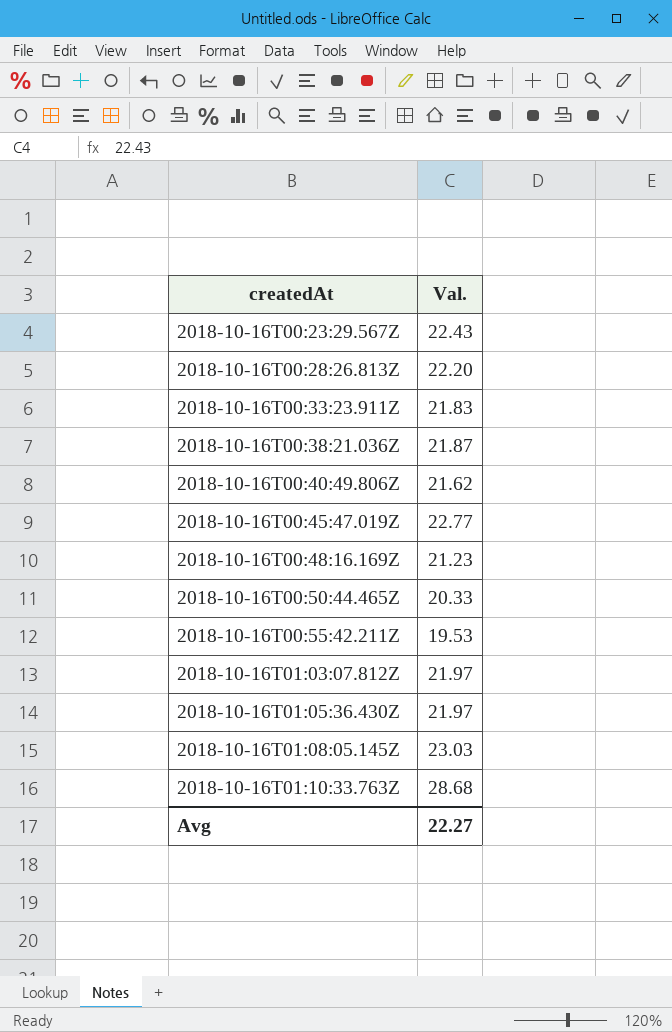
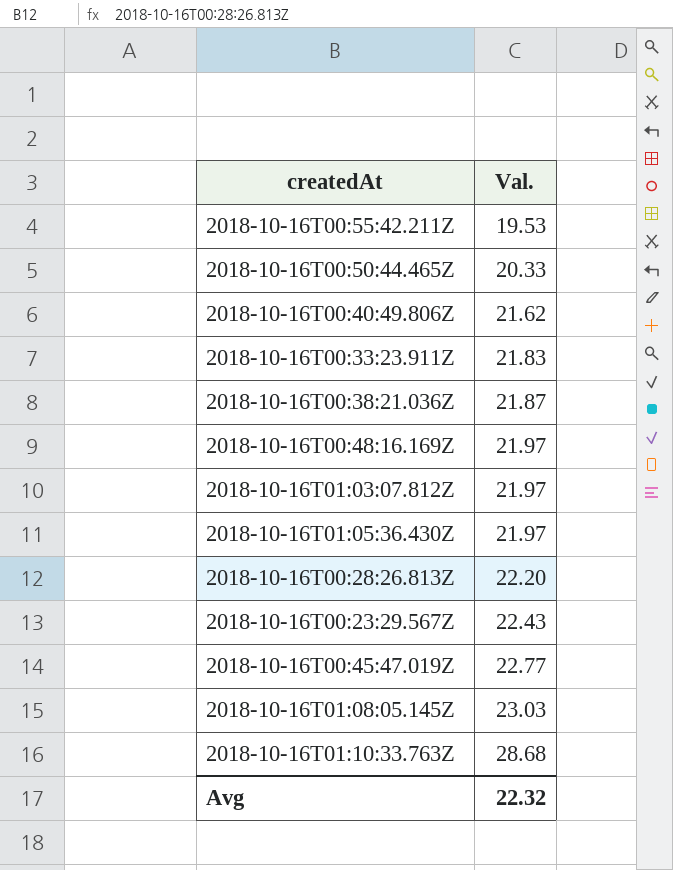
row order: createdAt ascending -> Val. ascending
2018-10-16T00:48:16.169Z | Val.: 21.23 -> 21.97
Avg | Val.: 22.27 -> 22.32

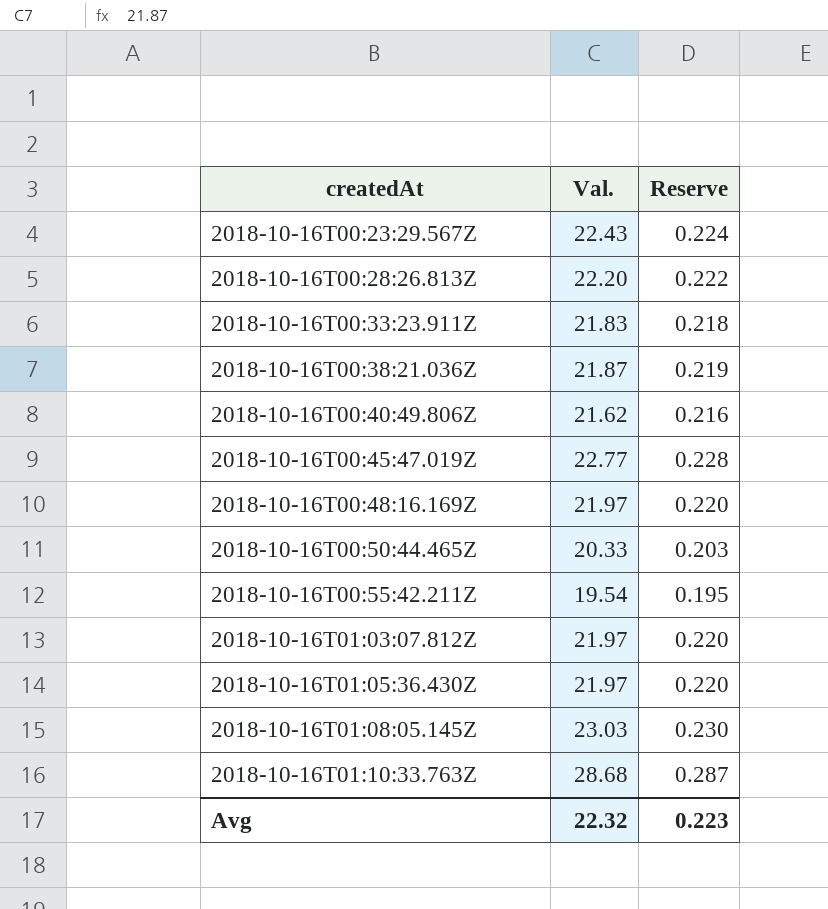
row order: Val. ascending -> createdAt ascending
column Reserve | formula: none -> [Val.] * 0.01
2018-10-16T00:55:42.211Z | Val.: 19.53 -> 19.54

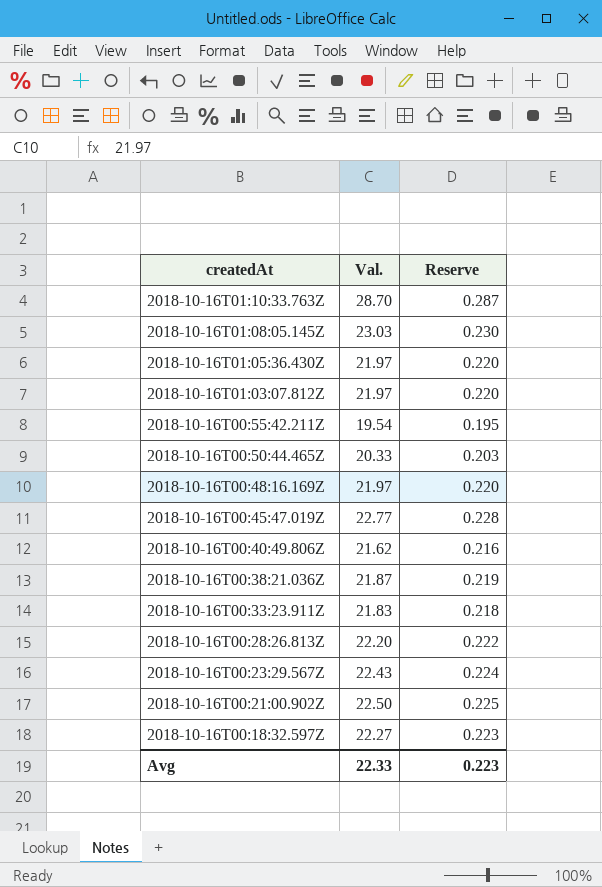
row order: createdAt ascending -> createdAt descending
2018-10-16T01:10:33.763Z | Val.: 28.68 -> 28.70
row 2018-10-16T00:21:00.902Z: none -> 22.50 | 0.225
row 2018-10-16T00:18:32.597Z: none -> 22.27 | 0.223
Avg | Val.: 22.32 -> 22.33

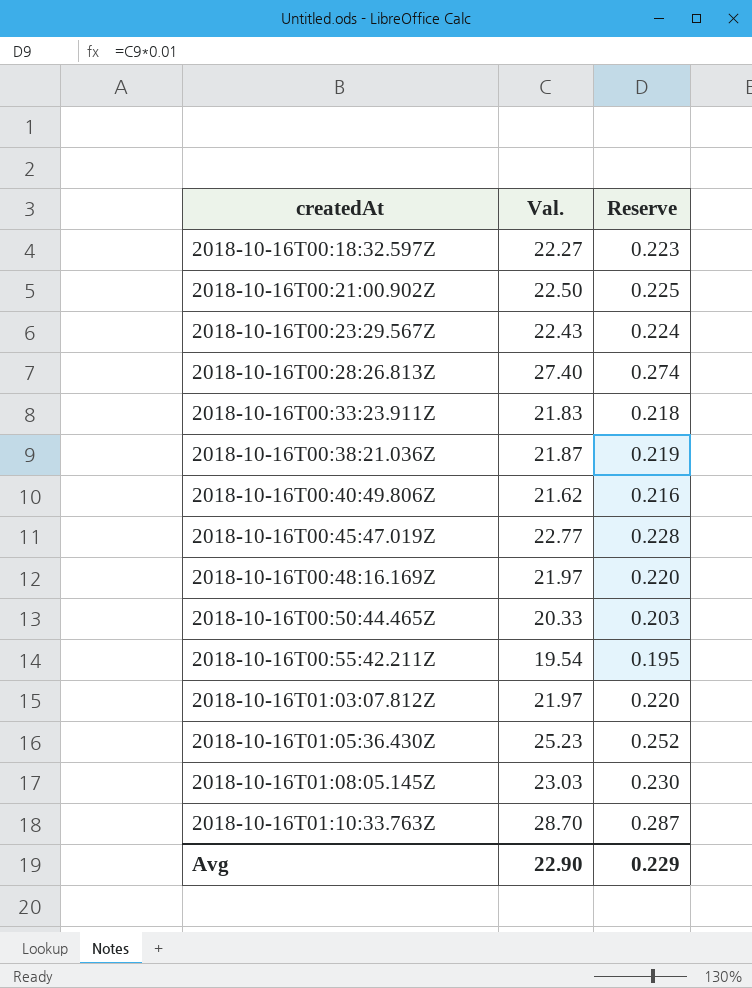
row order: createdAt descending -> createdAt ascending
2018-10-16T00:28:26.813Z | Val.: 22.20 -> 27.40
2018-10-16T00:28:26.813Z | Reserve: 0.222 -> 0.274
2018-10-16T01:05:36.430Z | Val.: 21.97 -> 25.23
2018-10-16T01:05:36.430Z | Reserve: 0.220 -> 0.252
Avg | Val.: 22.33 -> 22.90
Avg | Reserve: 0.223 -> 0.229

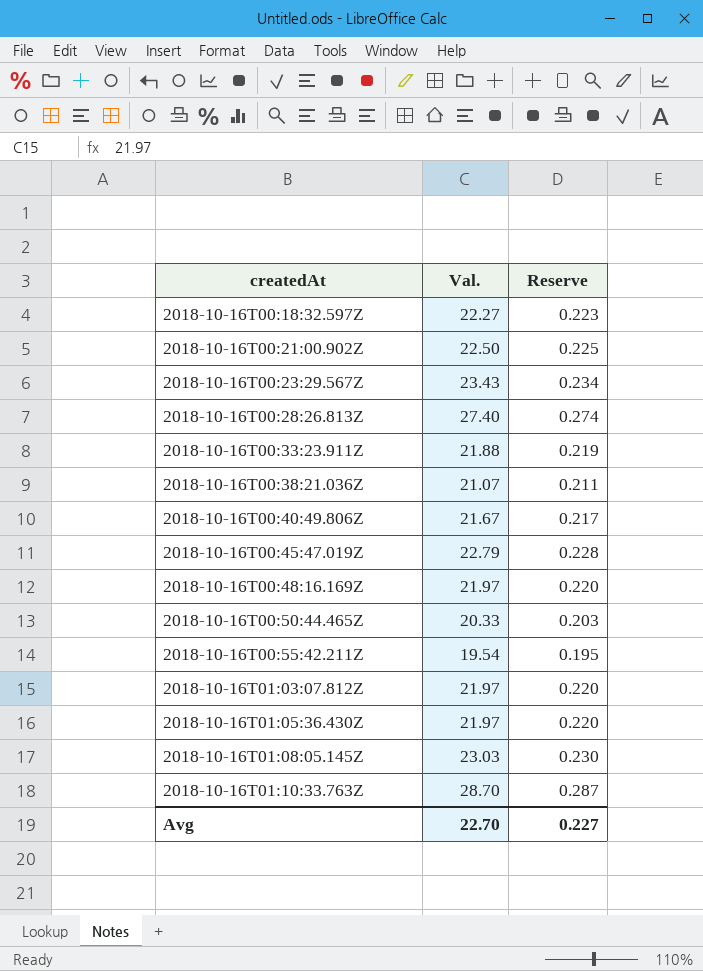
2018-10-16T00:23:29.567Z | Val.: 22.43 -> 23.43
2018-10-16T00:23:29.567Z | Reserve: 0.224 -> 0.234
2018-10-16T00:33:23.911Z | Val.: 21.83 -> 21.88
2018-10-16T00:33:23.911Z | Reserve: 0.218 -> 0.219
2018-10-16T00:38:21.036Z | Val.: 21.87 -> 21.07
2018-10-16T00:38:21.036Z | Reserve: 0.219 -> 0.211
2018-10-16T00:40:49.806Z | Val.: 21.62 -> 21.67
2018-10-16T00:40:49.806Z | Reserve: 0.216 -> 0.217
2018-10-16T00:45:47.019Z | Val.: 22.77 -> 22.79
2018-10-16T01:05:36.430Z | Val.: 25.23 -> 21.97
2018-10-16T01:05:36.430Z | Reserve: 0.252 -> 0.220
Avg | Val.: 22.90 -> 22.70
Avg | Reserve: 0.229 -> 0.227

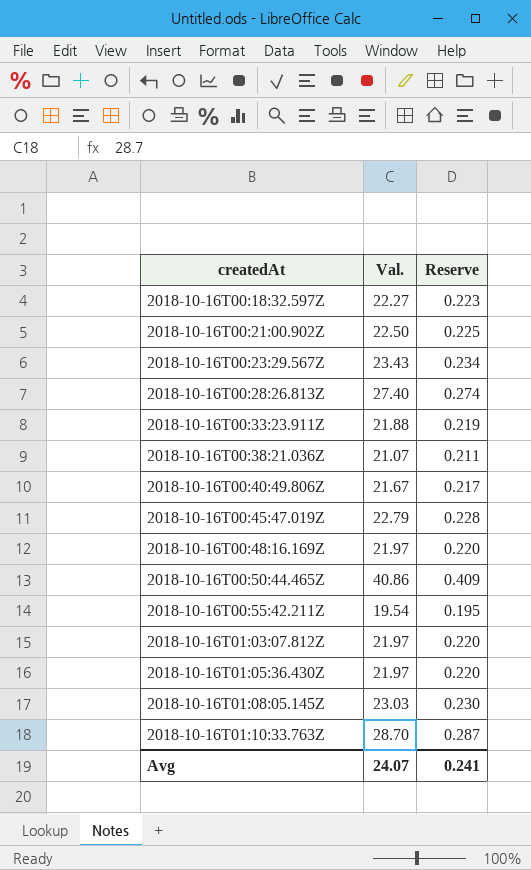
2018-10-16T00:50:44.465Z | Val.: 20.33 -> 40.86
2018-10-16T00:50:44.465Z | Reserve: 0.203 -> 0.409
Avg | Val.: 22.70 -> 24.07
Avg | Reserve: 0.227 -> 0.241

